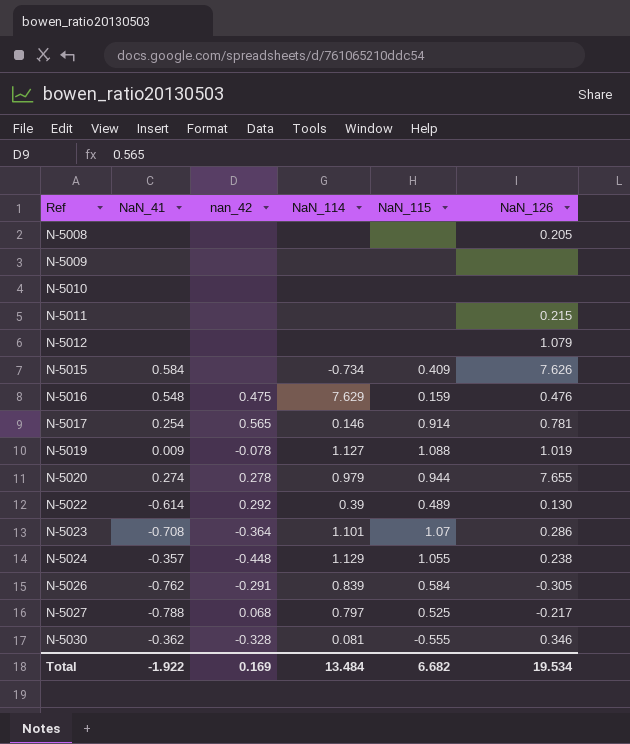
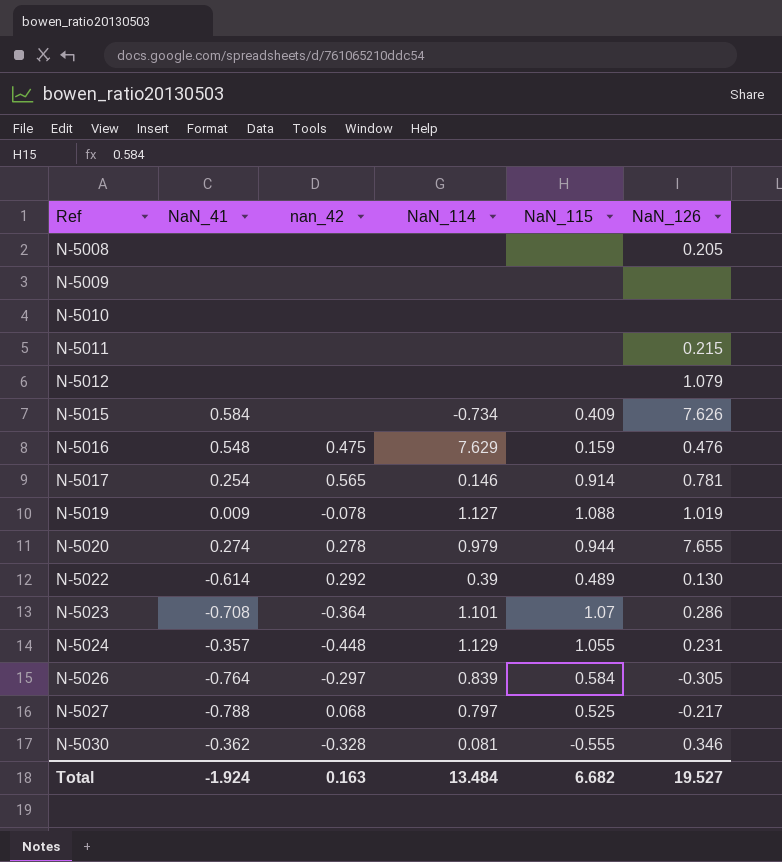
N-5024 | NaN_126: 0.238 -> 0.231
N-5026 | NaN_41: -0.762 -> -0.764
N-5026 | nan_42: -0.291 -> -0.297
Total | NaN_41: -1.922 -> -1.924
Total | nan_42: 0.169 -> 0.163
Total | NaN_126: 19.534 -> 19.527

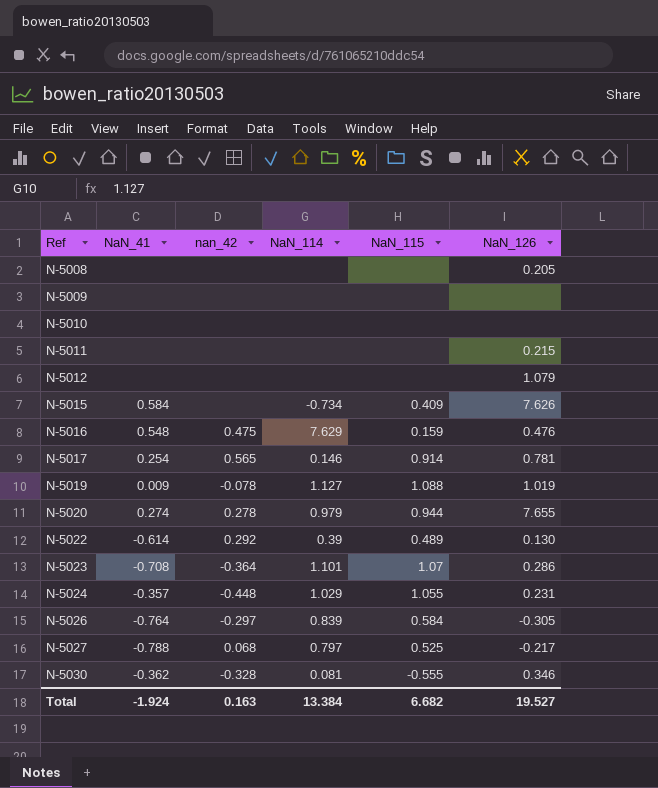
N-5024 | NaN_114: 1.129 -> 1.029
Total | NaN_114: 13.484 -> 13.384

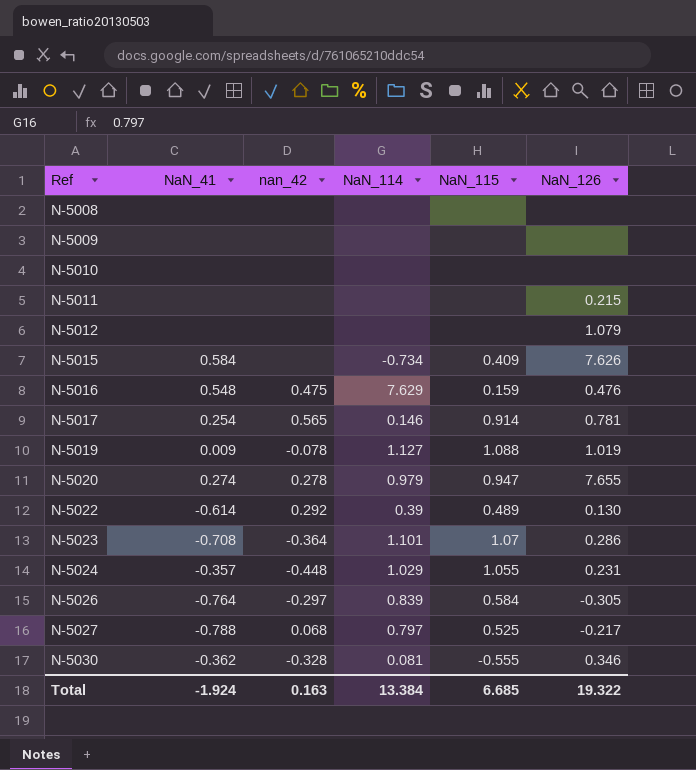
N-5008 | NaN_126: 0.205 -> none
N-5020 | NaN_115: 0.944 -> 0.947
Total | NaN_115: 6.682 -> 6.685
Total | NaN_126: 19.527 -> 19.322

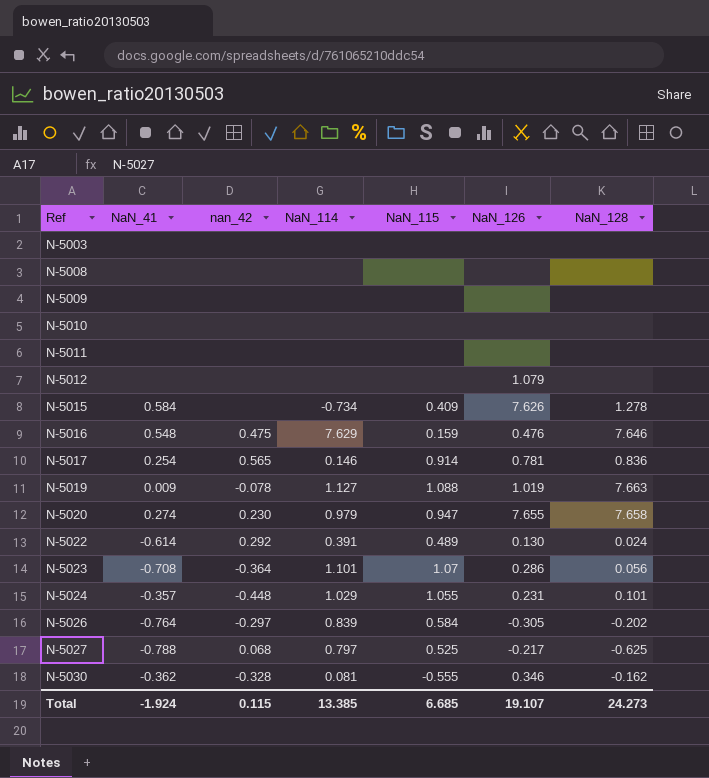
column NaN_128 | position: none -> 7
row N-5003: none -> none | none | none | none | none | none
N-5011 | NaN_126: 0.215 -> none
N-5020 | nan_42: 0.278 -> 0.230
N-5022 | NaN_114: 0.39 -> 0.391
Total | nan_42: 0.163 -> 0.115
Total | NaN_114: 13.384 -> 13.385
Total | NaN_126: 19.322 -> 19.107

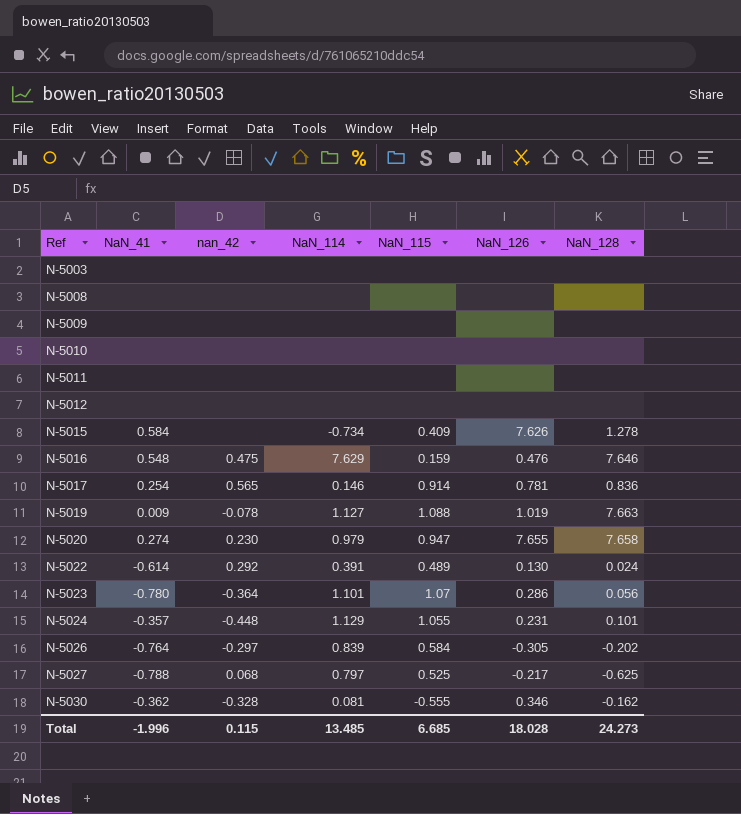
N-5012 | NaN_126: 1.079 -> none
N-5023 | NaN_41: -0.708 -> -0.780
N-5024 | NaN_114: 1.029 -> 1.129
Total | NaN_41: -1.924 -> -1.996
Total | NaN_114: 13.385 -> 13.485
Total | NaN_126: 19.107 -> 18.028

